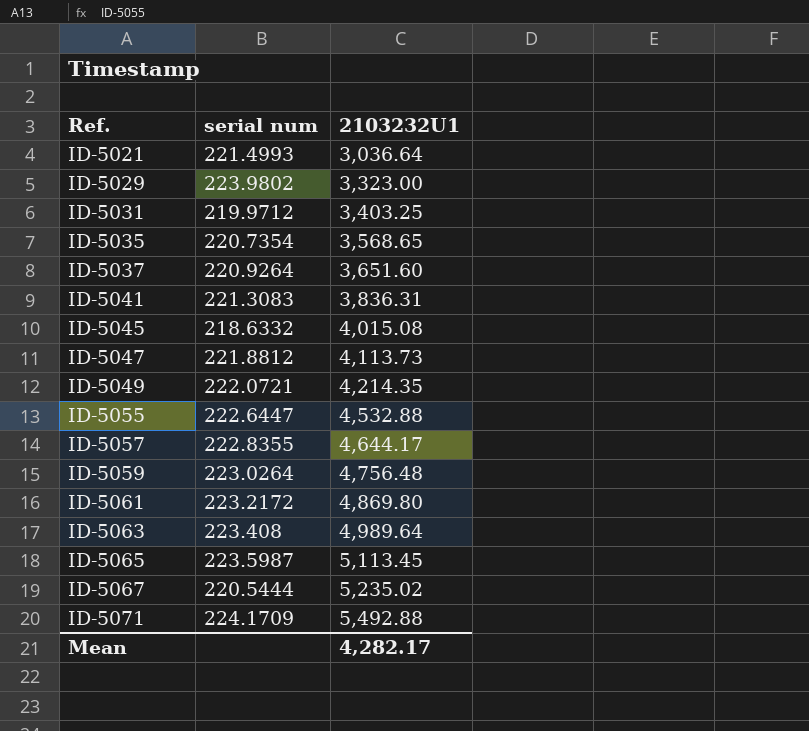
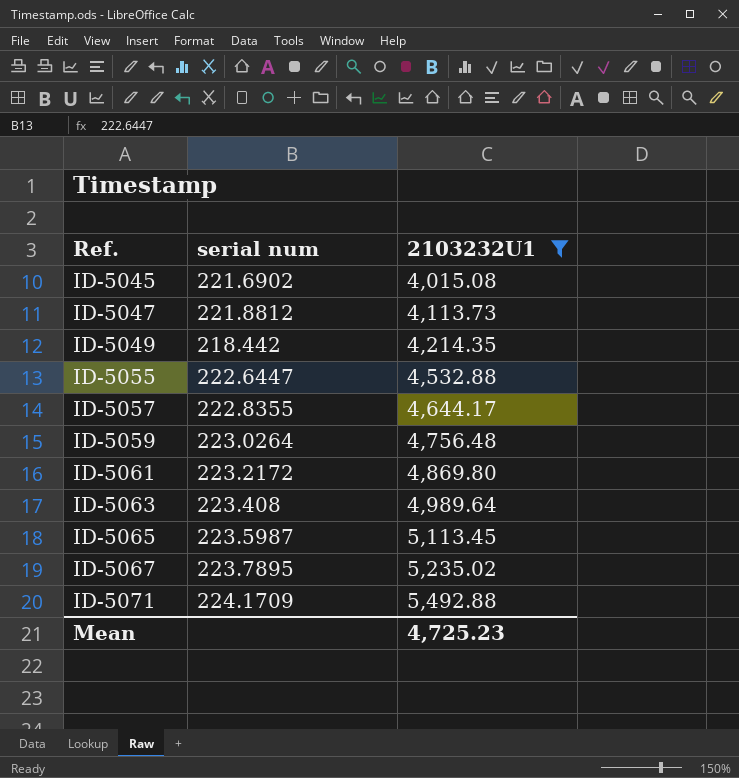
filter: none -> 2103232U1 >= 4,015.08
ID-5045 | serial num: 218.6332 -> 221.6902
ID-5049 | serial num: 222.0721 -> 218.442
ID-5067 | serial num: 220.5444 -> 223.7895
Mean | 2103232U1: 4,282.17 -> 4,725.23

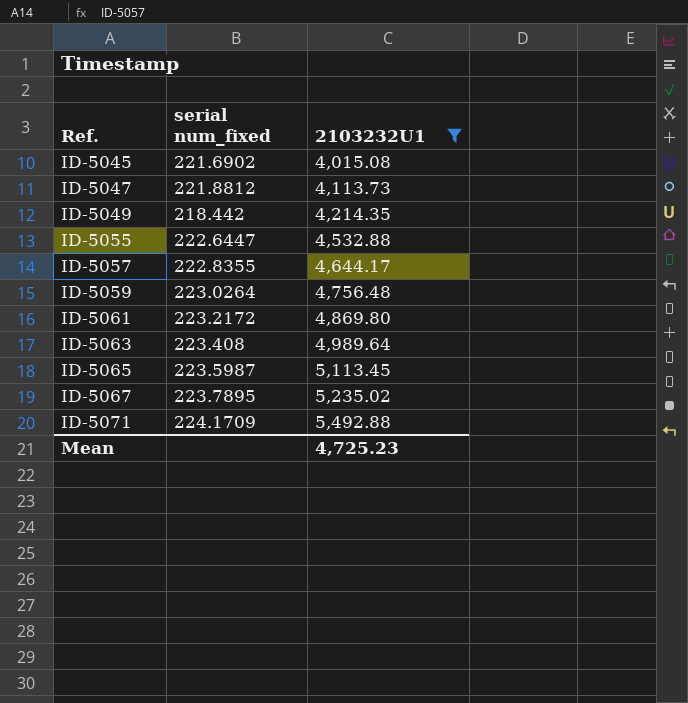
column name: serial num -> serial num_fixed

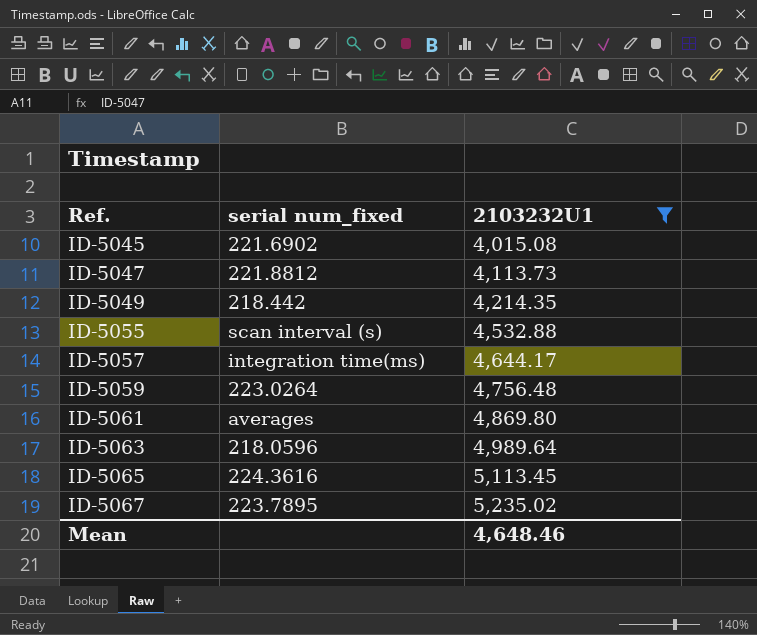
row ID-5071: 224.1709 | 5,492.88 -> none
ID-5055 | serial num_fixed: 222.6447 -> scan interval (s)
ID-5057 | serial num_fixed: 222.8355 -> integration time(ms)
ID-5061 | serial num_fixed: 223.2172 -> averages
ID-5063 | serial num_fixed: 223.408 -> 218.0596
ID-5065 | serial num_fixed: 223.5987 -> 224.3616
Mean | 2103232U1: 4,725.23 -> 4,648.46

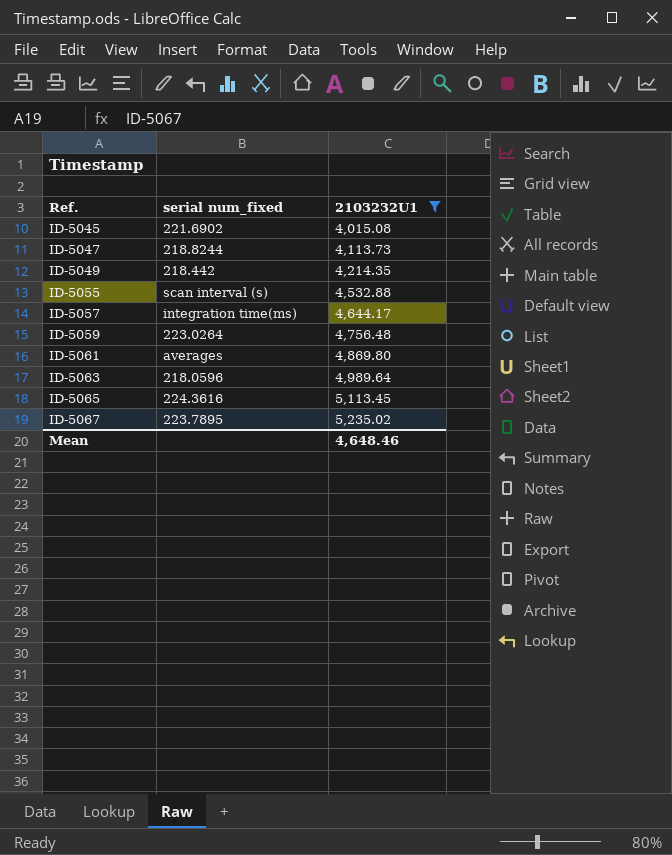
ID-5047 | serial num_fixed: 221.8812 -> 218.8244

